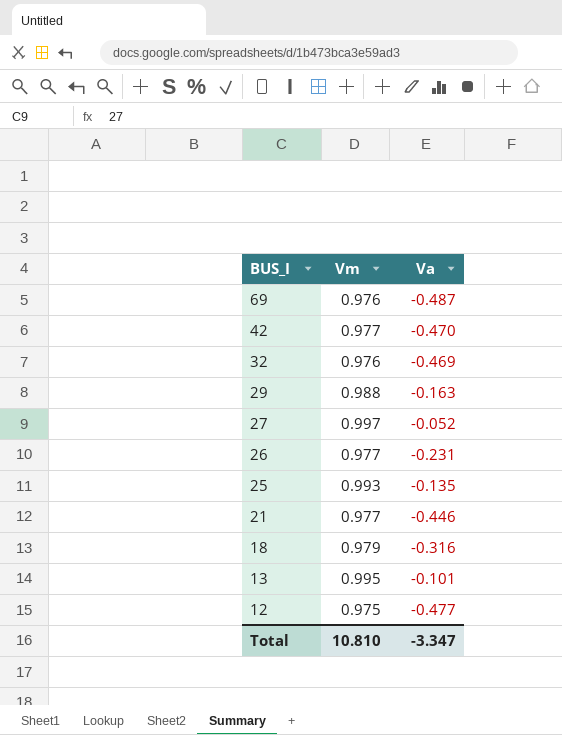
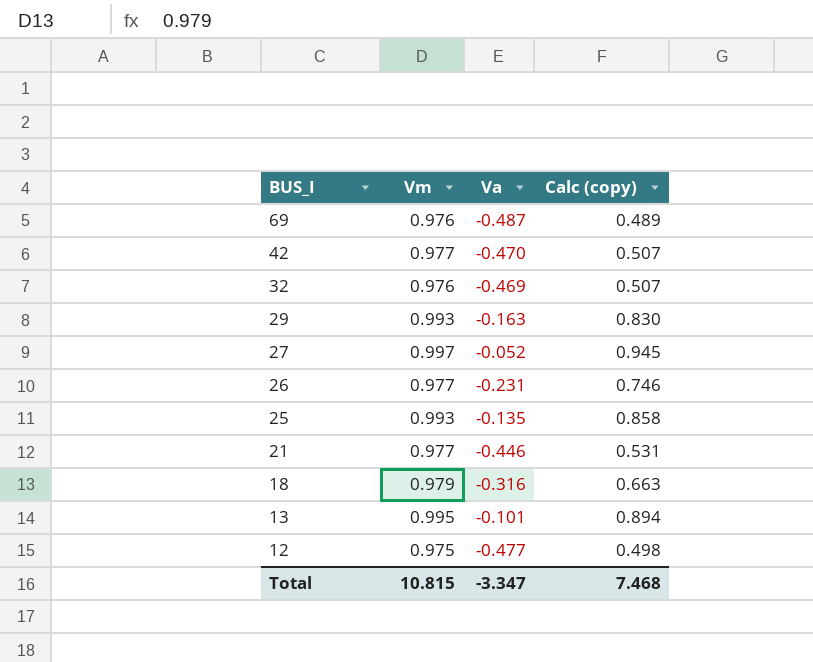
column Calc (copy) | formula: none -> [Vm] + [Va]
29 | Vm: 0.988 -> 0.993
Total | Vm: 10.810 -> 10.815

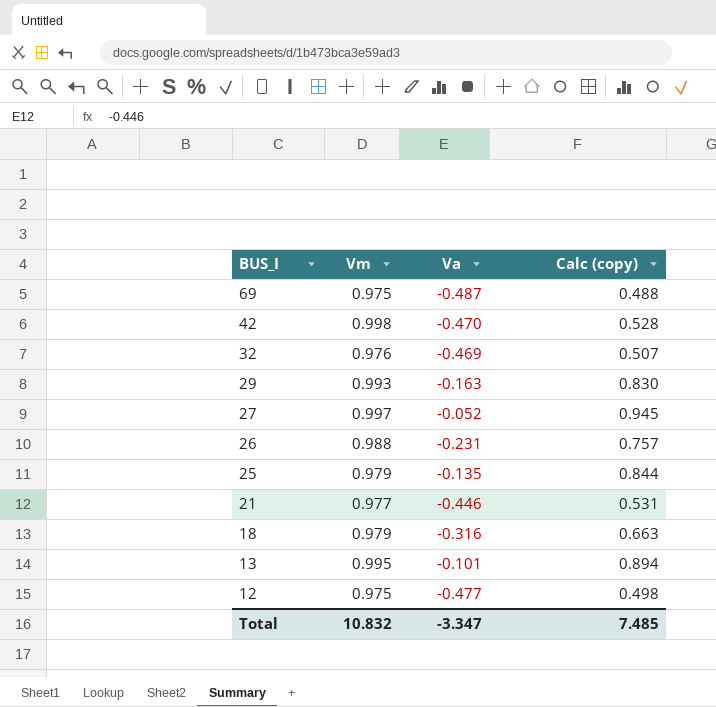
69 | Vm: 0.976 -> 0.975
69 | Calc (copy): 0.489 -> 0.488
42 | Vm: 0.977 -> 0.998
42 | Calc (copy): 0.507 -> 0.528
26 | Vm: 0.977 -> 0.988
26 | Calc (copy): 0.746 -> 0.757
25 | Vm: 0.993 -> 0.979
25 | Calc (copy): 0.858 -> 0.844
Total | Vm: 10.815 -> 10.832
Total | Calc (copy): 7.468 -> 7.485

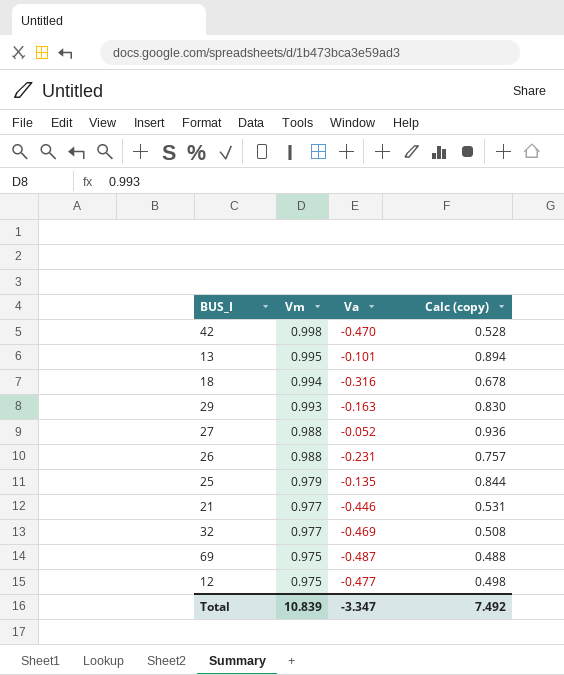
row order: BUS_I descending -> Vm descending
18 | Vm: 0.979 -> 0.994
18 | Calc (copy): 0.663 -> 0.678
27 | Vm: 0.997 -> 0.988
27 | Calc (copy): 0.945 -> 0.936
32 | Vm: 0.976 -> 0.977
32 | Calc (copy): 0.507 -> 0.508
Total | Vm: 10.832 -> 10.839
Total | Calc (copy): 7.485 -> 7.492

